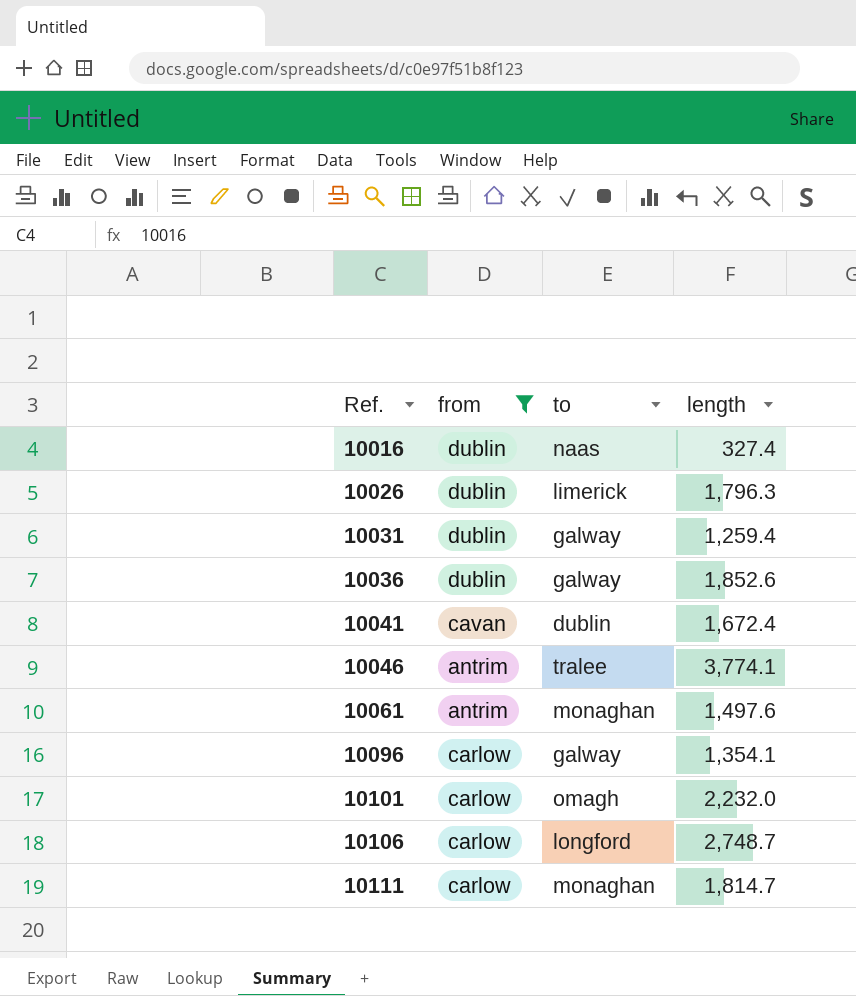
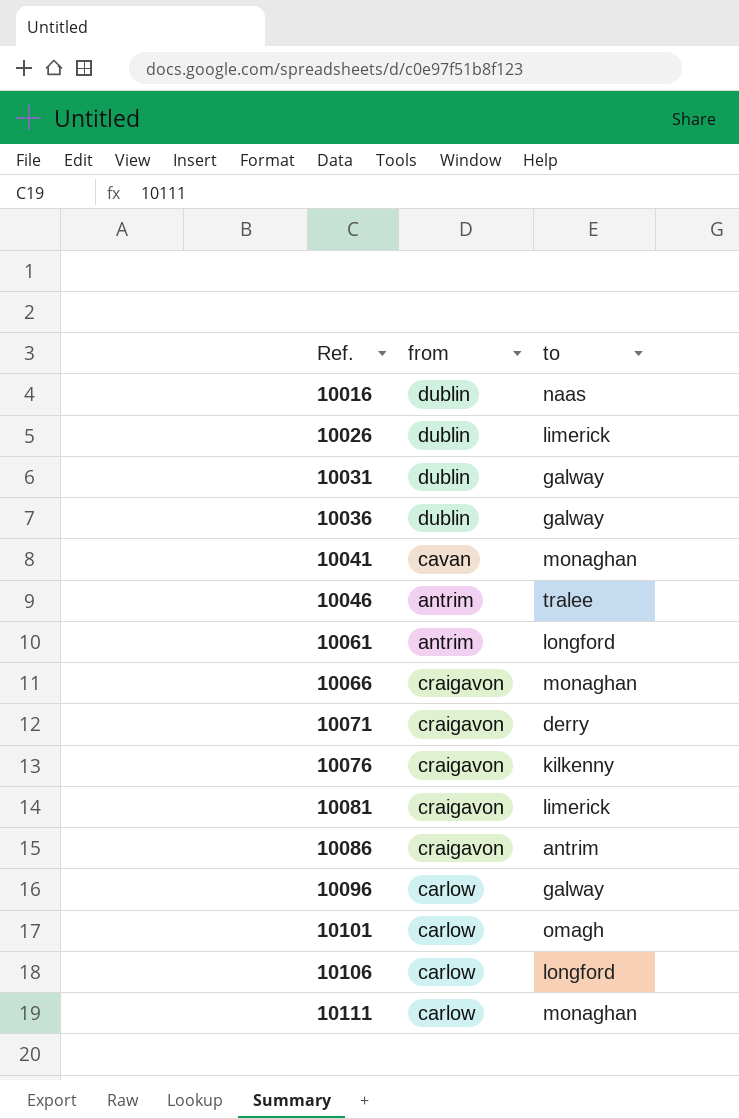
filter: from != craigavon -> none
column length | position: 4 -> none
10041 | to: dublin -> monaghan
10061 | to: monaghan -> longford

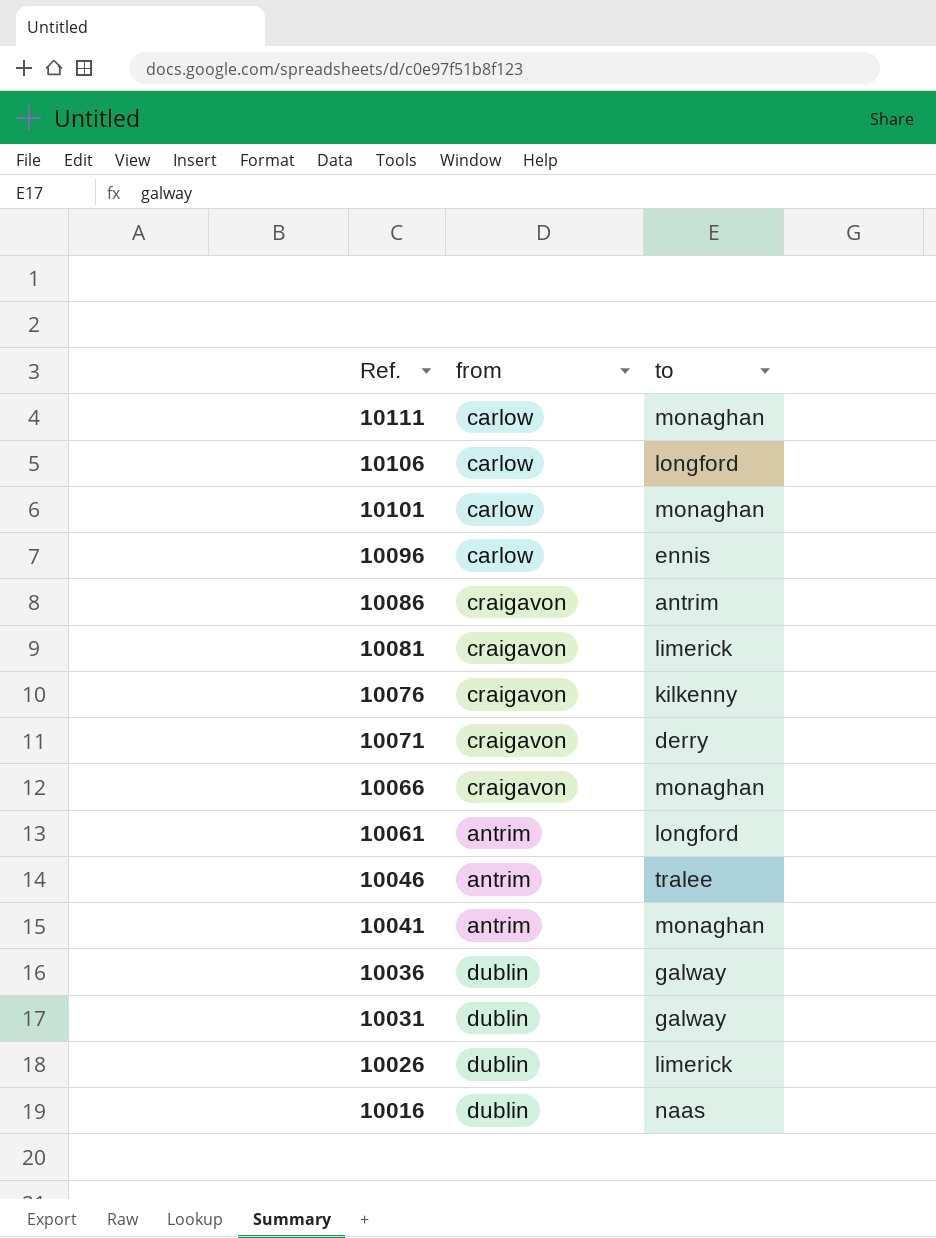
row order: Ref. ascending -> Ref. descending
10101 | to: omagh -> monaghan
10096 | to: galway -> ennis
10041 | from: cavan -> antrim

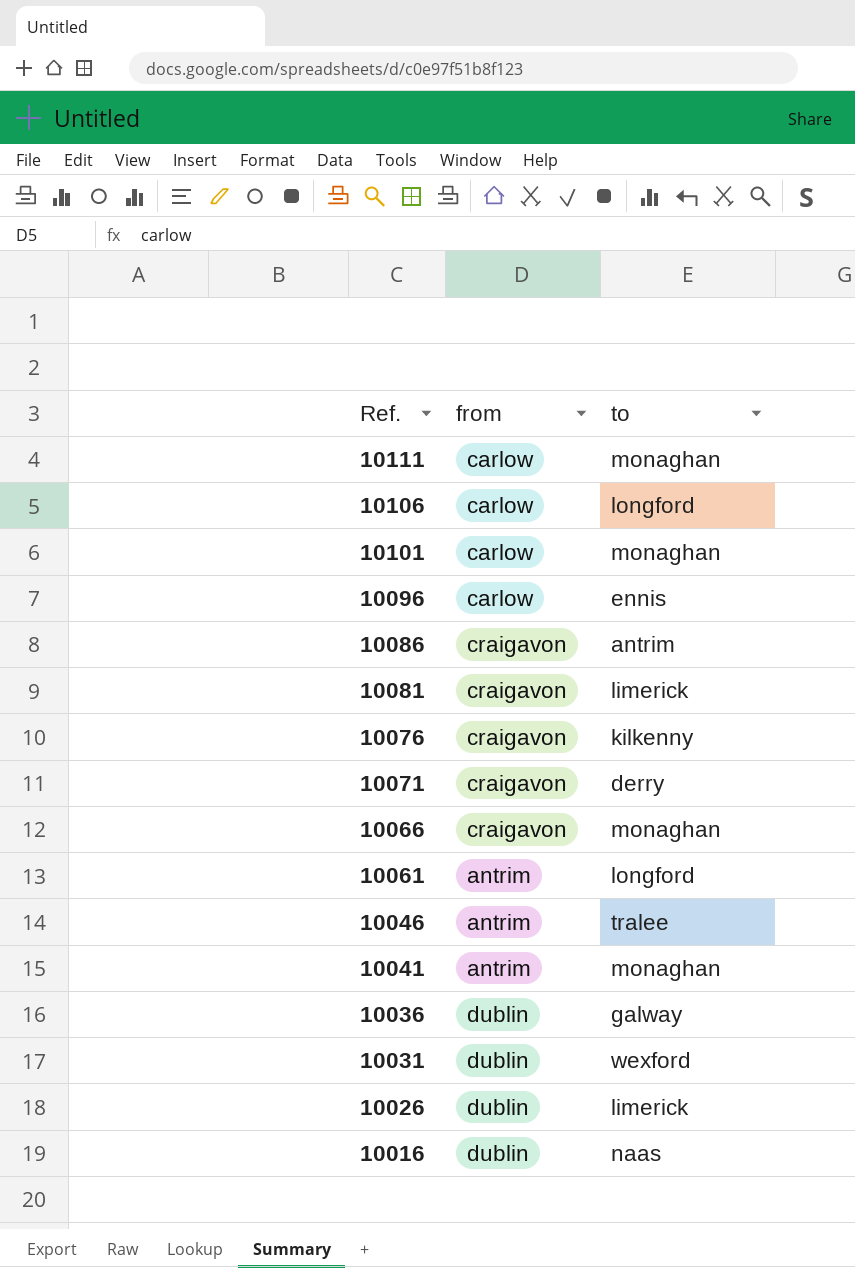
10031 | to: galway -> wexford

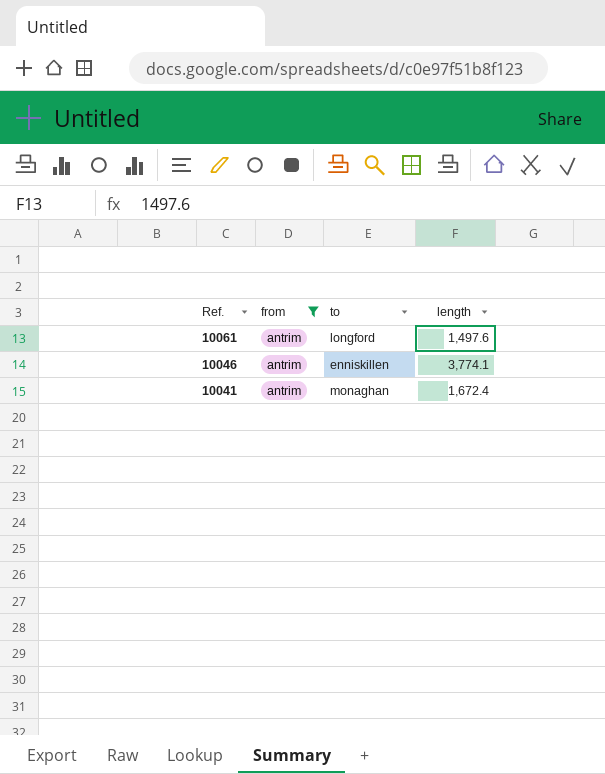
filter: none -> from = antrim
column length | position: none -> 4
10046 | to: tralee -> enniskillen

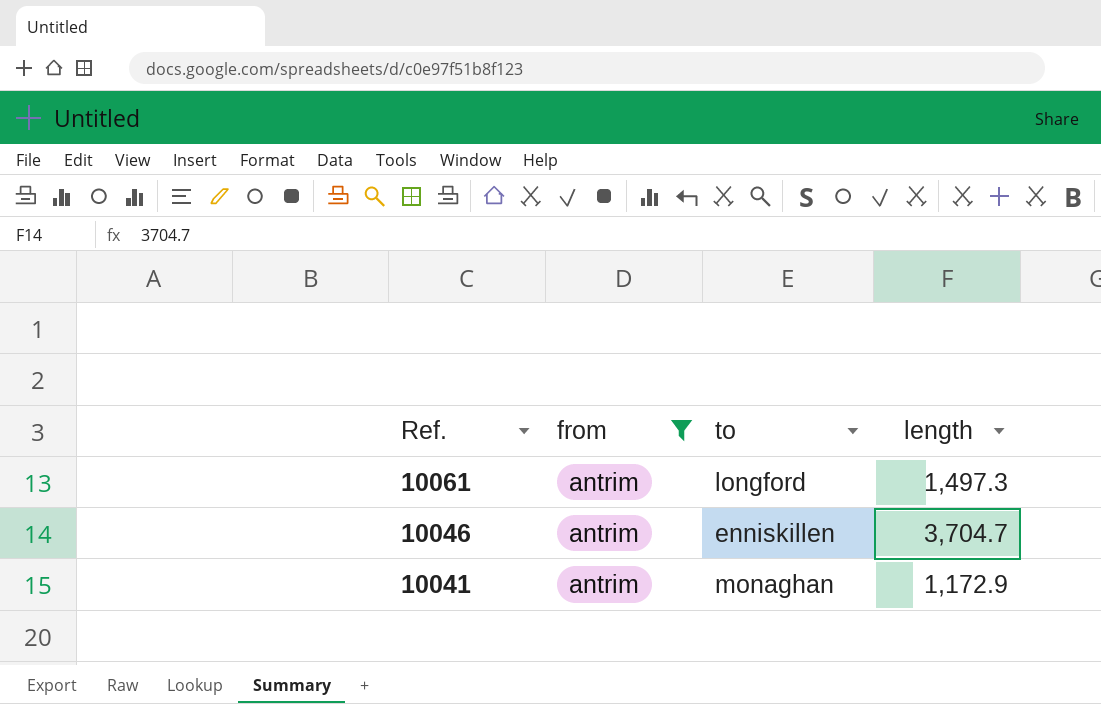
10061 | length: 1,497.6 -> 1,497.3
10046 | length: 3,774.1 -> 3,704.7
10041 | length: 1,672.4 -> 1,172.9

